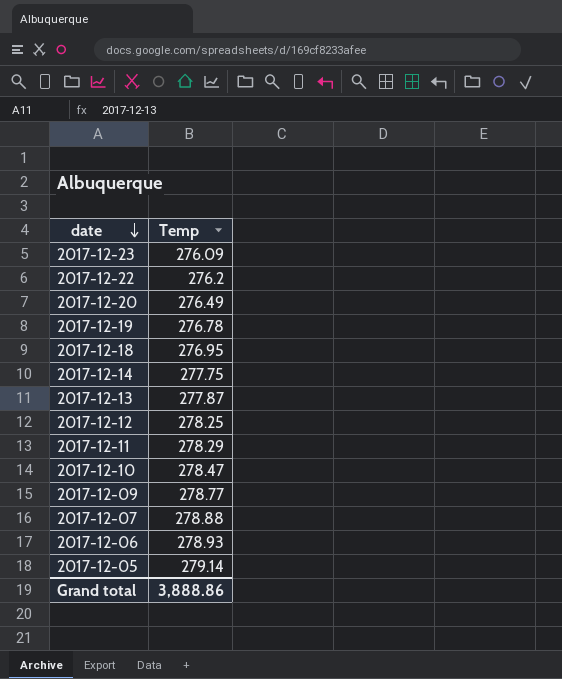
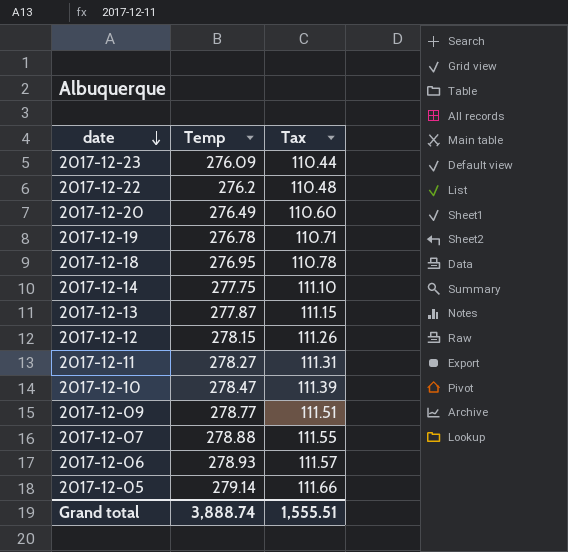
column Tax | formula: none -> [Temp] * 0.4
2017-12-12 | Temp: 278.25 -> 278.15
2017-12-11 | Temp: 278.29 -> 278.27
Grand total | Temp: 3,888.86 -> 3,888.74

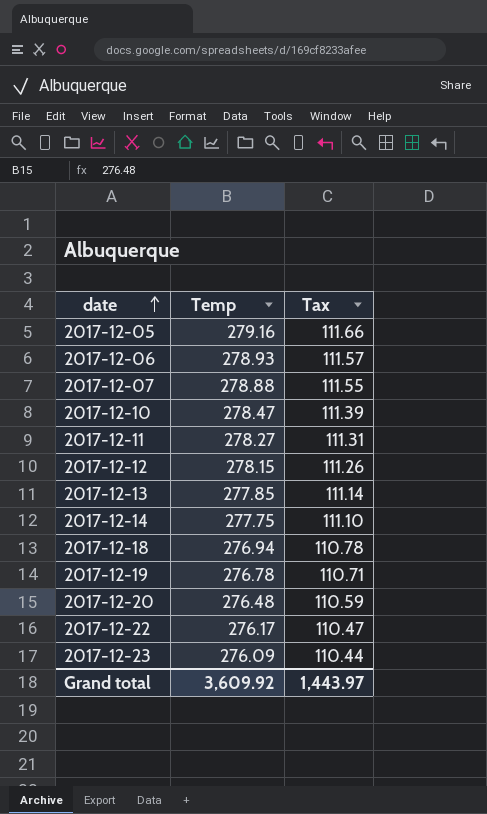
row order: date descending -> date ascending
row 2017-12-09: 278.77 | 111.51 -> none
2017-12-05 | Temp: 279.14 -> 279.16
2017-12-13 | Temp: 277.87 -> 277.85
2017-12-13 | Tax: 111.15 -> 111.14
2017-12-18 | Temp: 276.95 -> 276.94
2017-12-20 | Temp: 276.49 -> 276.48
2017-12-20 | Tax: 110.60 -> 110.59
2017-12-22 | Temp: 276.2 -> 276.17
2017-12-22 | Tax: 110.48 -> 110.47
Grand total | Temp: 3,888.74 -> 3,609.92
Grand total | Tax: 1,555.51 -> 1,443.97

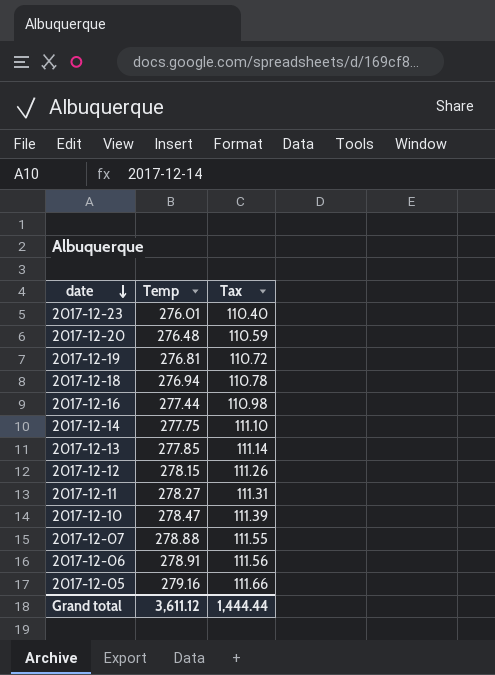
row order: date ascending -> date descending
row 2017-12-22: 276.17 | 110.47 -> none
2017-12-23 | Temp: 276.09 -> 276.01
2017-12-23 | Tax: 110.44 -> 110.40
2017-12-19 | Temp: 276.78 -> 276.81
2017-12-19 | Tax: 110.71 -> 110.72
row 2017-12-16: none -> 277.44 | 110.98
2017-12-06 | Temp: 278.93 -> 278.91
2017-12-06 | Tax: 111.57 -> 111.56
Grand total | Temp: 3,609.92 -> 3,611.12
Grand total | Tax: 1,443.97 -> 1,444.44

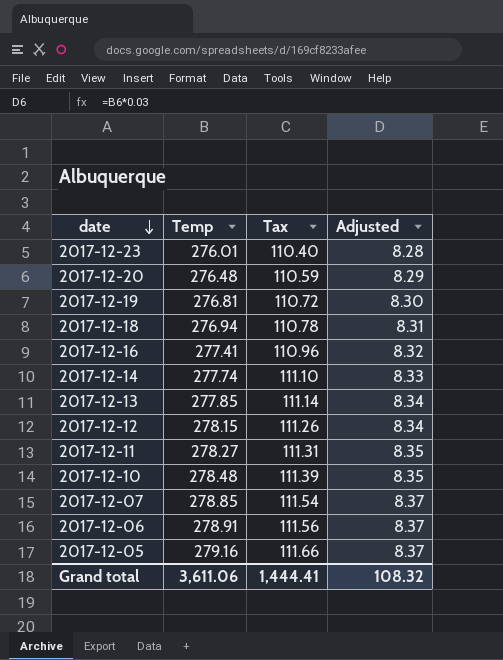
column Adjusted | formula: none -> [Temp] * 0.03
2017-12-16 | Temp: 277.44 -> 277.41
2017-12-16 | Tax: 110.98 -> 110.96
2017-12-14 | Temp: 277.75 -> 277.74
2017-12-10 | Temp: 278.47 -> 278.48
2017-12-07 | Temp: 278.88 -> 278.85
2017-12-07 | Tax: 111.55 -> 111.54
Grand total | Temp: 3,611.12 -> 3,611.06
Grand total | Tax: 1,444.44 -> 1,444.41

